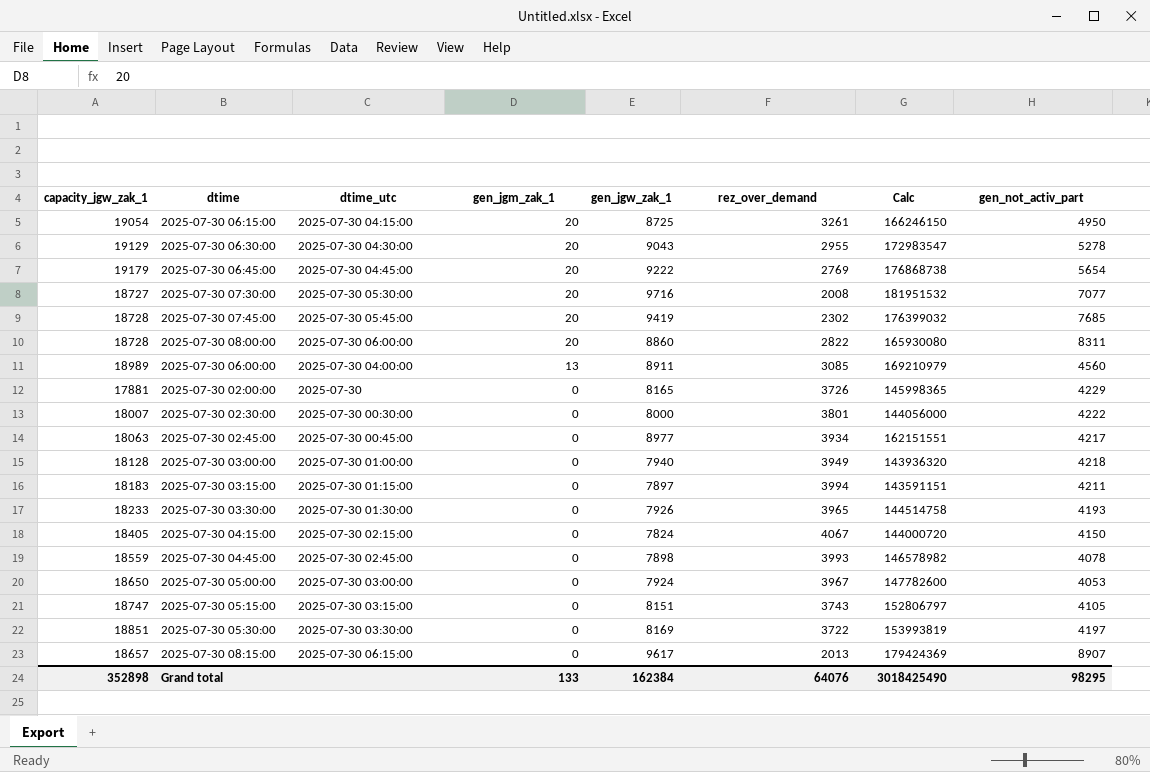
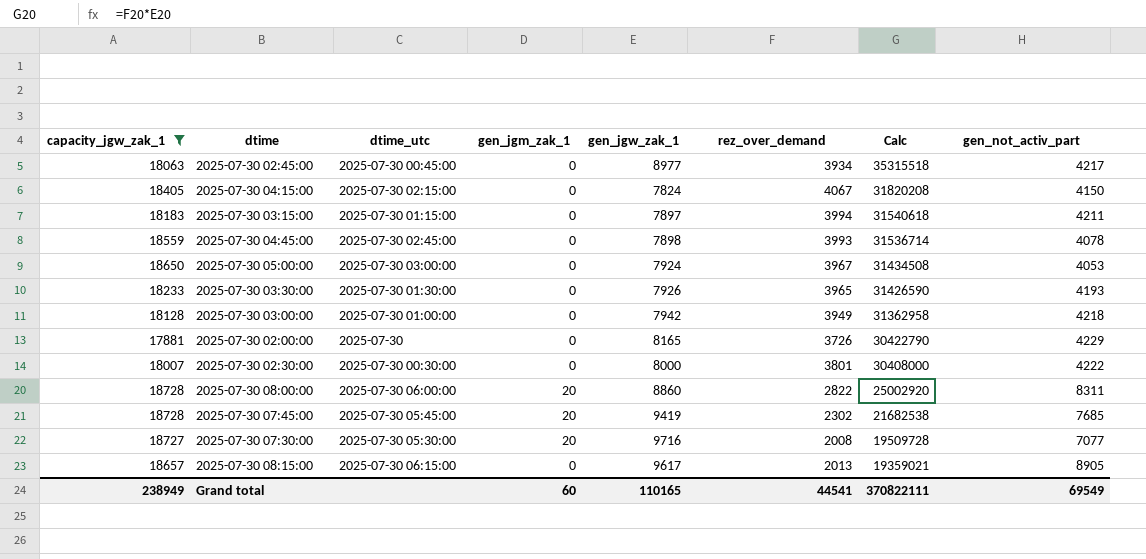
filter: none -> capacity_jgw_zak_1 <= 18728
row order: gen_jgm_zak_1 descending -> Calc descending
column Calc | formula: [capacity_jgw_zak_1] * [gen_jgw_zak_1] -> [gen_jgw_zak_1] * [rez_over_demand]
2025-07-30 03:00:00 | gen_jgw_zak_1: 7940 -> 7942
2025-07-30 08:15:00 | gen_not_activ_part: 8907 -> 8905
Grand total | capacity_jgw_zak_1: 352898 -> 238949
Grand total | gen_jgm_zak_1: 133 -> 60
Grand total | gen_jgw_zak_1: 162384 -> 110165
Grand total | rez_over_demand: 64076 -> 44541
Grand total | Calc: 3018425490 -> 370822111
Grand total | gen_not_activ_part: 98295 -> 69549

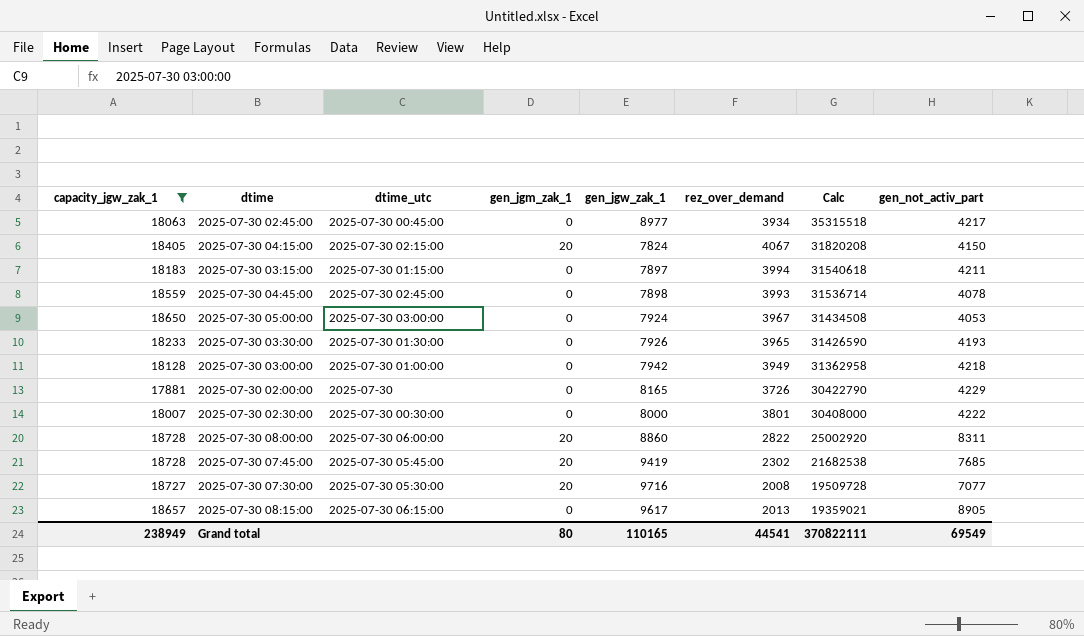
2025-07-30 04:15:00 | gen_jgm_zak_1: 0 -> 20
Grand total | gen_jgm_zak_1: 60 -> 80

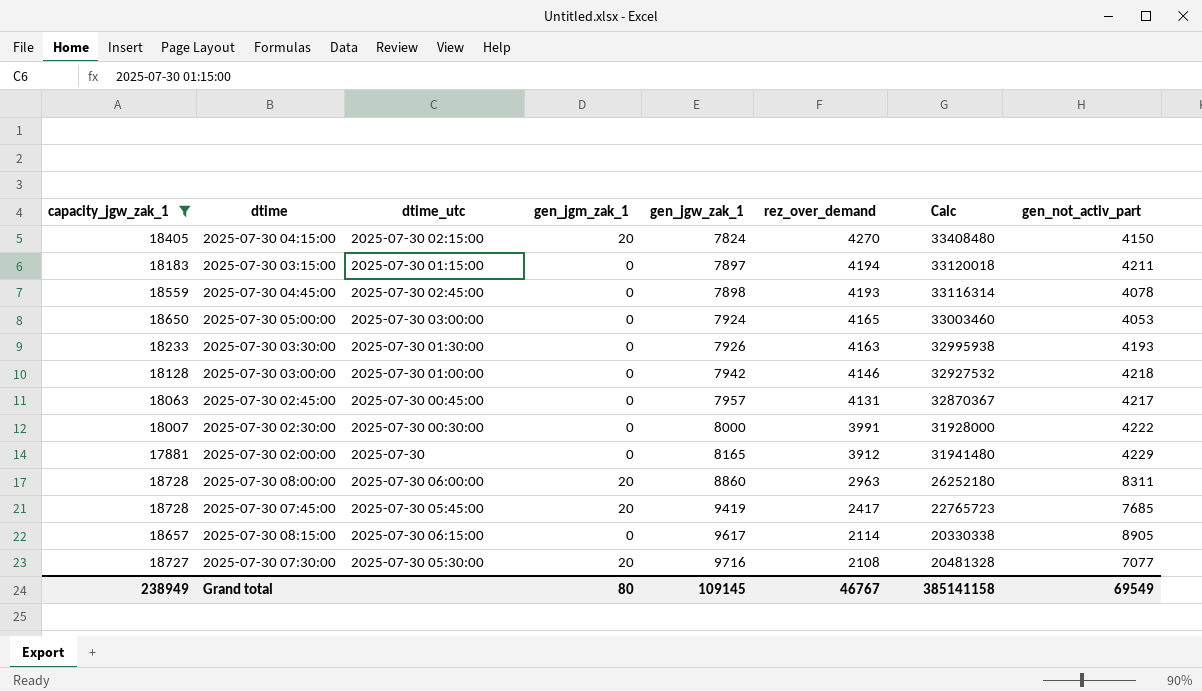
row order: Calc descending -> gen_jgw_zak_1 ascending
2025-07-30 04:15:00 | rez_over_demand: 4067 -> 4270
2025-07-30 04:15:00 | Calc: 31820208 -> 33408480
2025-07-30 03:15:00 | rez_over_demand: 3994 -> 4194
2025-07-30 03:15:00 | Calc: 31540618 -> 33120018
2025-07-30 04:45:00 | rez_over_demand: 3993 -> 4193
2025-07-30 04:45:00 | Calc: 31536714 -> 33116314
2025-07-30 05:00:00 | rez_over_demand: 3967 -> 4165
2025-07-30 05:00:00 | Calc: 31434508 -> 33003460
2025-07-30 03:30:00 | rez_over_demand: 3965 -> 4163
2025-07-30 03:30:00 | Calc: 31426590 -> 32995938
2025-07-30 03:00:00 | rez_over_demand: 3949 -> 4146
2025-07-30 03:00:00 | Calc: 31362958 -> 32927532
2025-07-30 02:45:00 | gen_jgw_zak_1: 8977 -> 7957
2025-07-30 02:45:00 | rez_over_demand: 3934 -> 4131
2025-07-30 02:45:00 | Calc: 35315518 -> 32870367
2025-07-30 02:30:00 | rez_over_demand: 3801 -> 3991
2025-07-30 02:30:00 | Calc: 30408000 -> 31928000
2025-07-30 02:00:00 | rez_over_demand: 3726 -> 3912
2025-07-30 02:00:00 | Calc: 30422790 -> 31941480
2025-07-30 08:00:00 | rez_over_demand: 2822 -> 2963
2025-07-30 08:00:00 | Calc: 25002920 -> 26252180
2025-07-30 07:45:00 | rez_over_demand: 2302 -> 2417
2025-07-30 07:45:00 | Calc: 21682538 -> 22765723
2025-07-30 08:15:00 | rez_over_demand: 2013 -> 2114
2025-07-30 08:15:00 | Calc: 19359021 -> 20330338
2025-07-30 07:30:00 | rez_over_demand: 2008 -> 2108
2025-07-30 07:30:00 | Calc: 19509728 -> 20481328
Grand total | gen_jgw_zak_1: 110165 -> 109145
Grand total | rez_over_demand: 44541 -> 46767
Grand total | Calc: 370822111 -> 385141158

